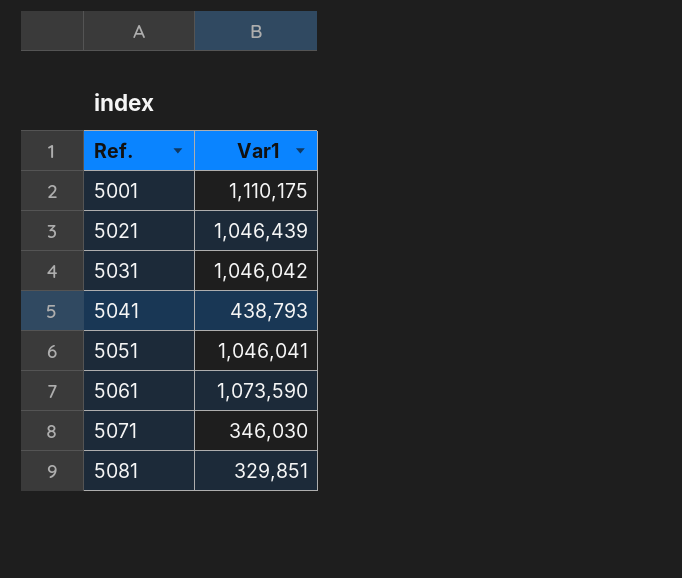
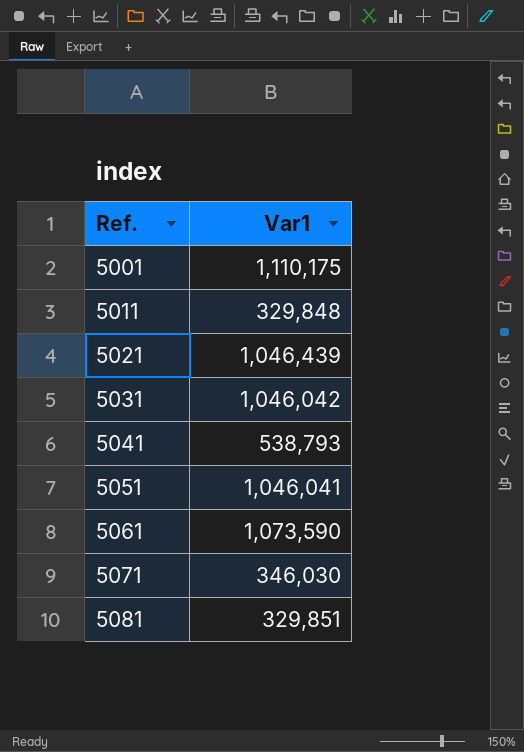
row 5011: none -> 329,848
5041 | Var1: 438,793 -> 538,793

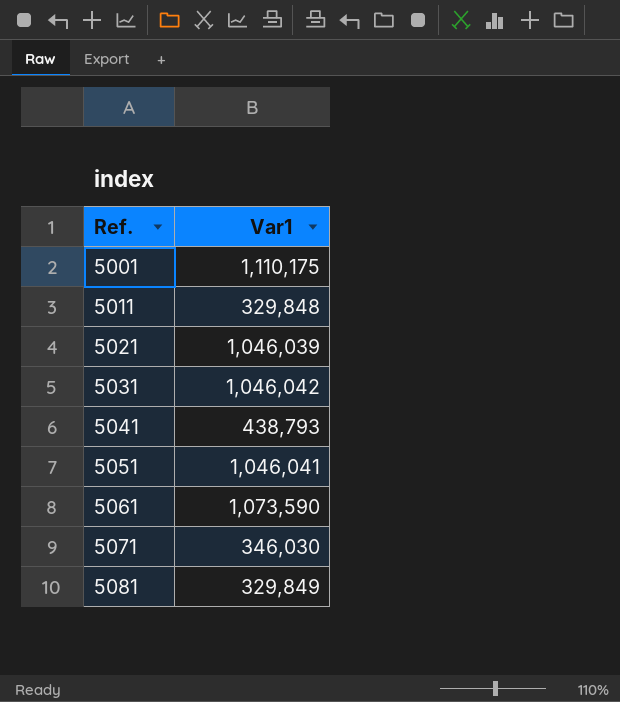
5021 | Var1: 1,046,439 -> 1,046,039
5041 | Var1: 538,793 -> 438,793
5081 | Var1: 329,851 -> 329,849

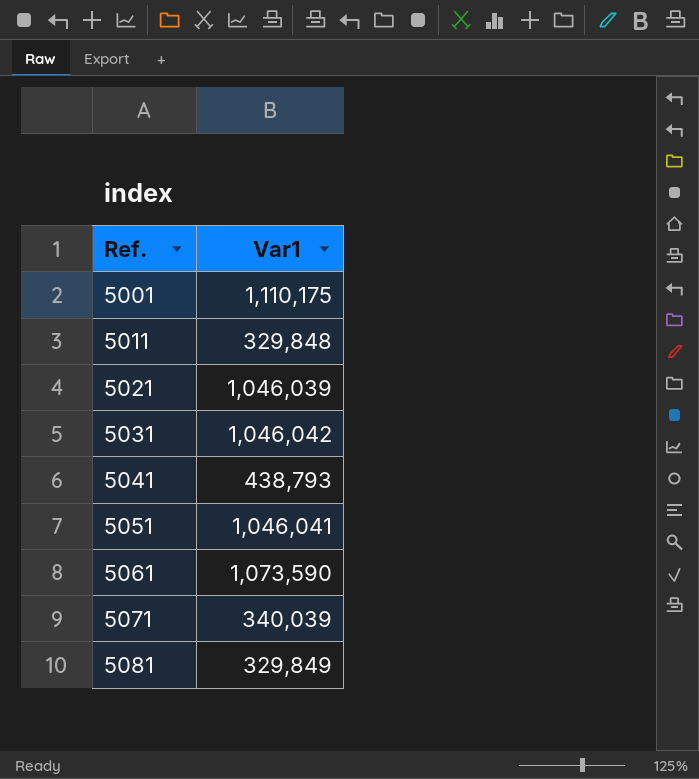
5071 | Var1: 346,030 -> 340,039

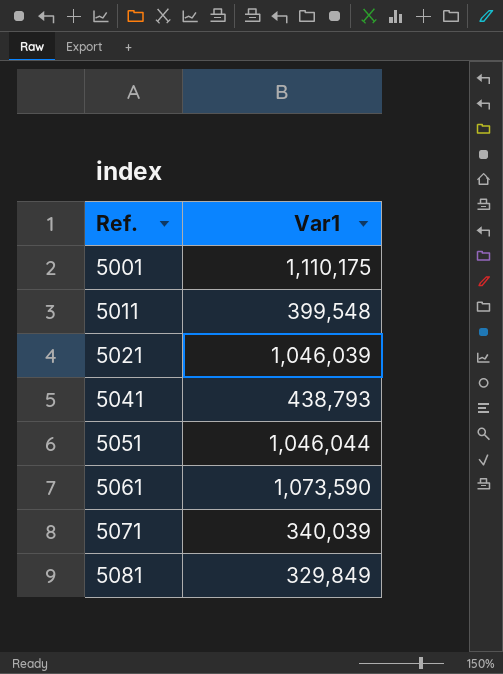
row 5031: 1,046,042 -> none
5011 | Var1: 329,848 -> 399,548
5051 | Var1: 1,046,041 -> 1,046,044

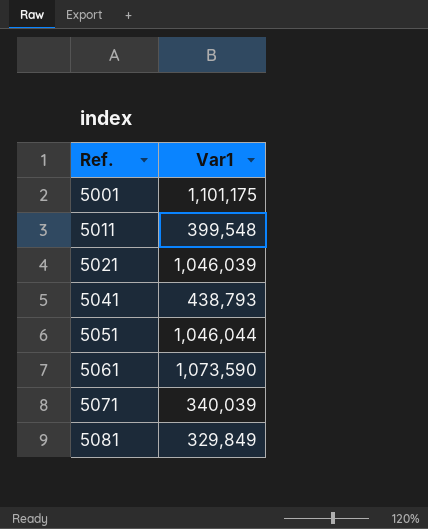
5001 | Var1: 1,110,175 -> 1,101,175

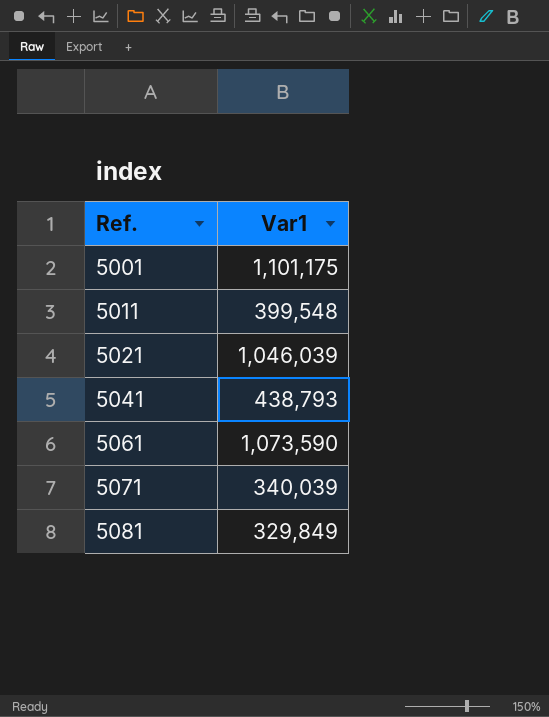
row 5051: 1,046,044 -> none

